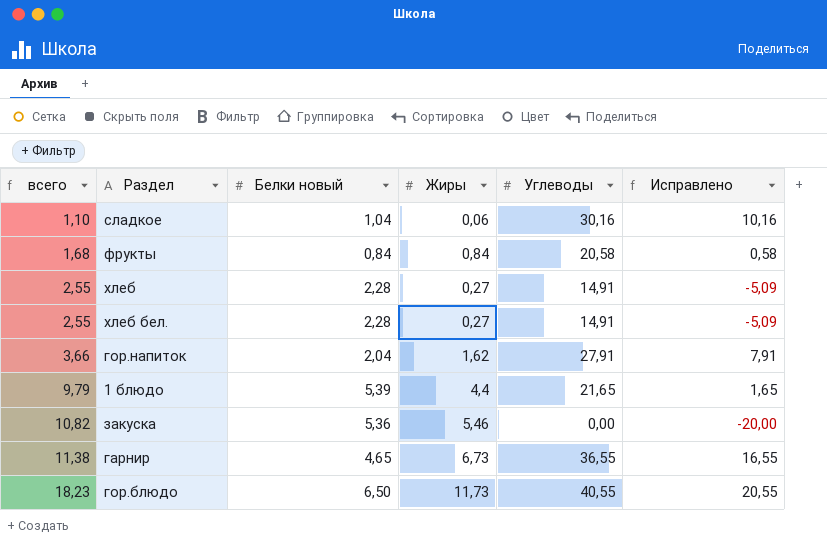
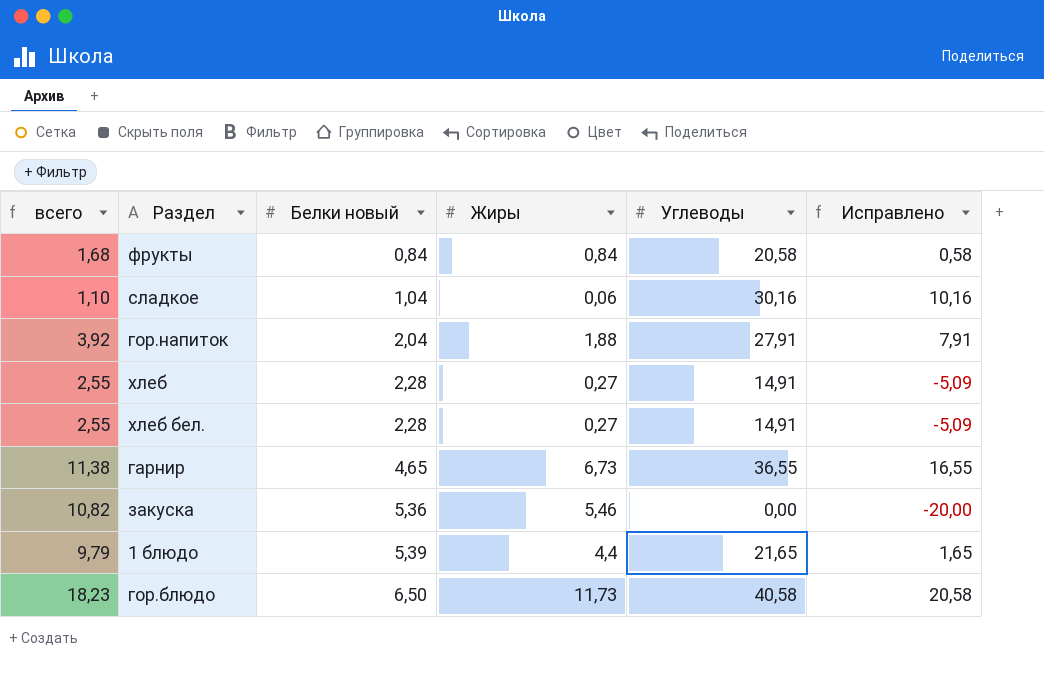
row order: всего ascending -> Белки новый ascending
гор.напиток | всего: 3,66 -> 3,92
гор.напиток | Жиры: 1,62 -> 1,88
гор.блюдо | Углеводы: 40,55 -> 40,58
гор.блюдо | Исправлено: 20,55 -> 20,58

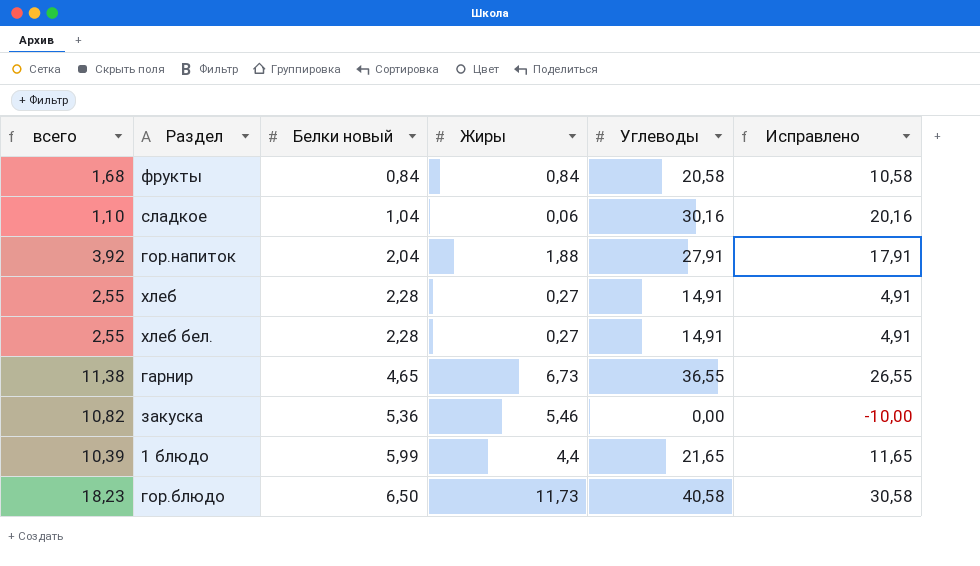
column Исправлено | formula: [Углеводы] - 20 -> [Углеводы] - 10
1 блюдо | всего: 9,79 -> 10,39
1 блюдо | Белки новый: 5,39 -> 5,99

